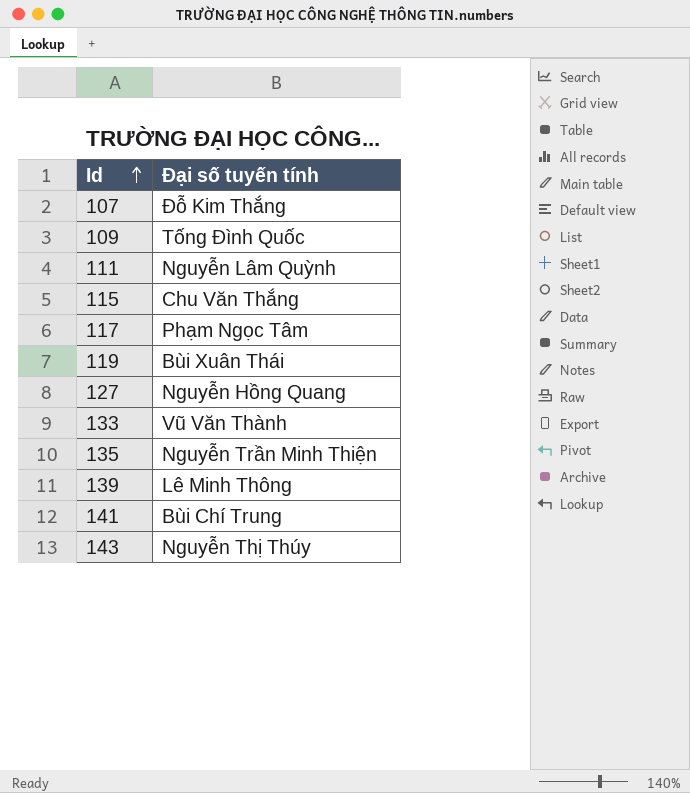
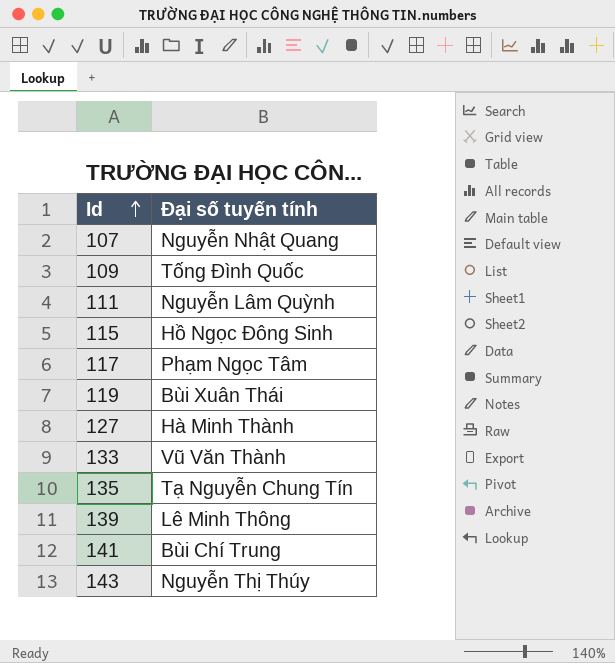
107 | Đại số tuyến tính: Đỗ Kim Thắng -> Nguyễn Nhật Quang
115 | Đại số tuyến tính: Chu Văn Thắng -> Hồ Ngọc Đông Sinh
127 | Đại số tuyến tính: Nguyễn Hồng Quang -> Hà Minh Thành
135 | Đại số tuyến tính: Nguyễn Trần Minh Thiện -> Tạ Nguyễn Chung Tín

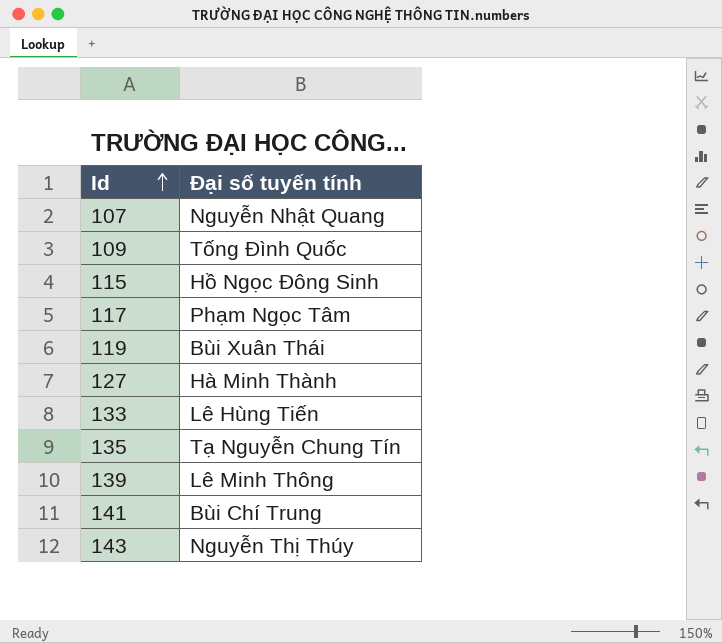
row 111: Nguyễn Lâm Quỳnh -> none
133 | Đại số tuyến tính: Vũ Văn Thành -> Lê Hùng Tiến

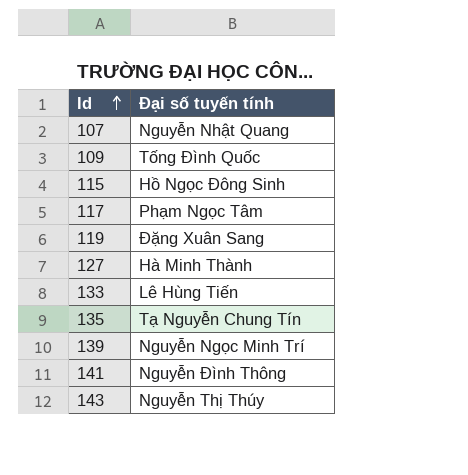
119 | Đại số tuyến tính: Bùi Xuân Thái -> Đặng Xuân Sang
139 | Đại số tuyến tính: Lê Minh Thông -> Nguyễn Ngọc Minh Trí
141 | Đại số tuyến tính: Bùi Chí Trung -> Nguyễn Đình Thông

